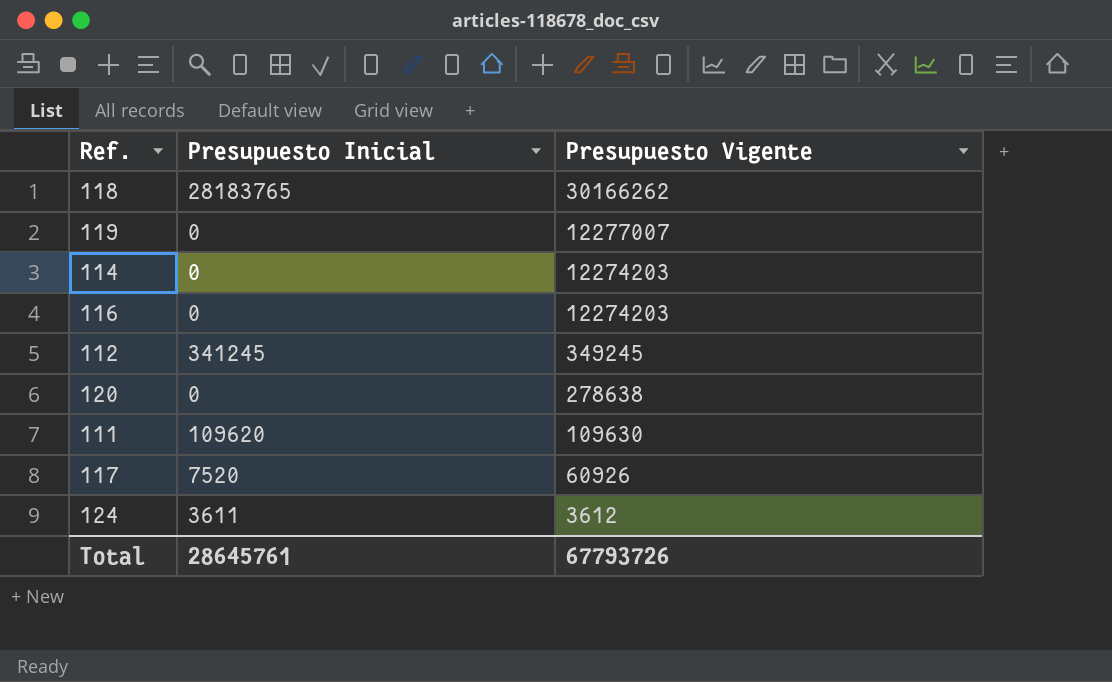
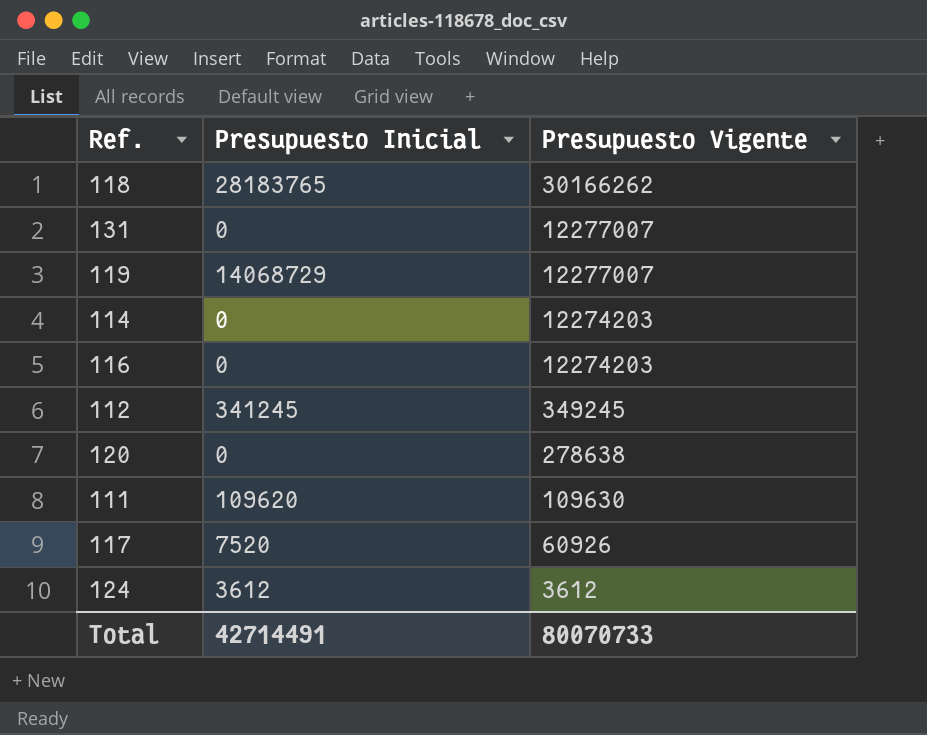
row 131: none -> 0 | 12277007
119 | Presupuesto Inicial: 0 -> 14068729
124 | Presupuesto Inicial: 3611 -> 3612
Total | Presupuesto Inicial: 28645761 -> 42714491
Total | Presupuesto Vigente: 67793726 -> 80070733

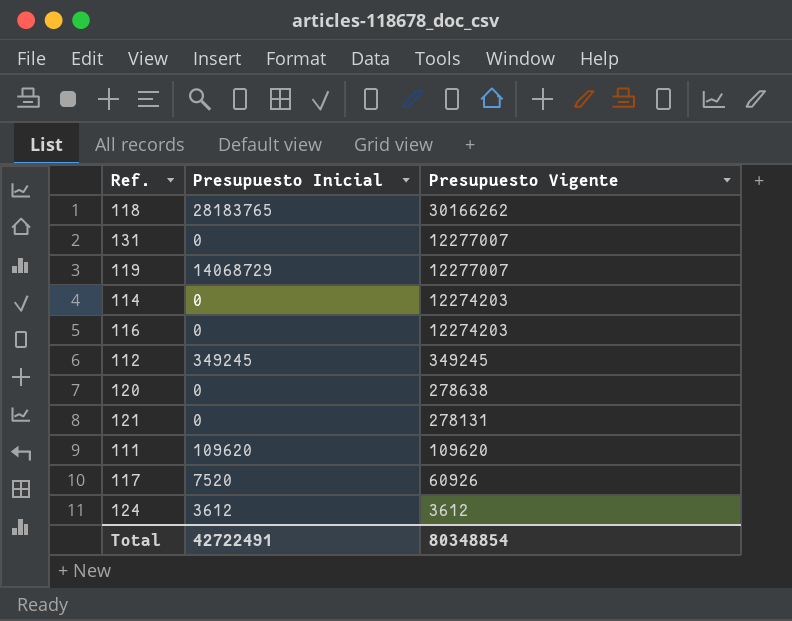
112 | Presupuesto Inicial: 341245 -> 349245
row 121: none -> 0 | 278131
111 | Presupuesto Vigente: 109630 -> 109620
Total | Presupuesto Inicial: 42714491 -> 42722491
Total | Presupuesto Vigente: 80070733 -> 80348854

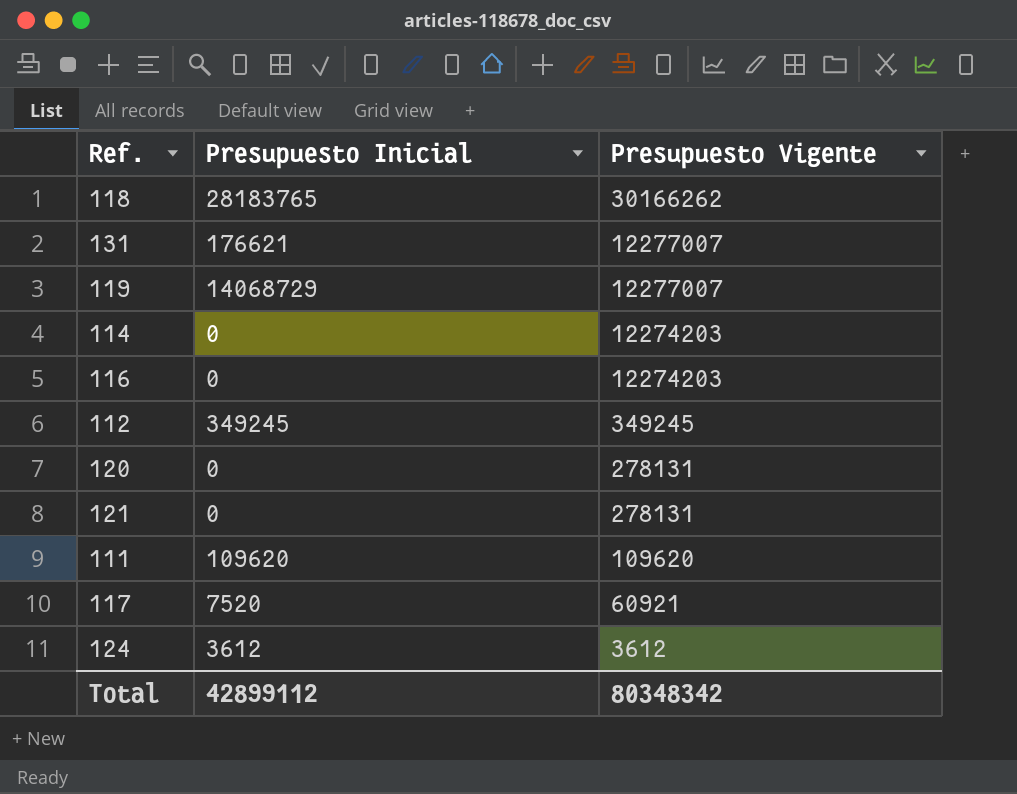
131 | Presupuesto Inicial: 0 -> 176621
120 | Presupuesto Vigente: 278638 -> 278131
117 | Presupuesto Vigente: 60926 -> 60921
Total | Presupuesto Inicial: 42722491 -> 42899112
Total | Presupuesto Vigente: 80348854 -> 80348342

